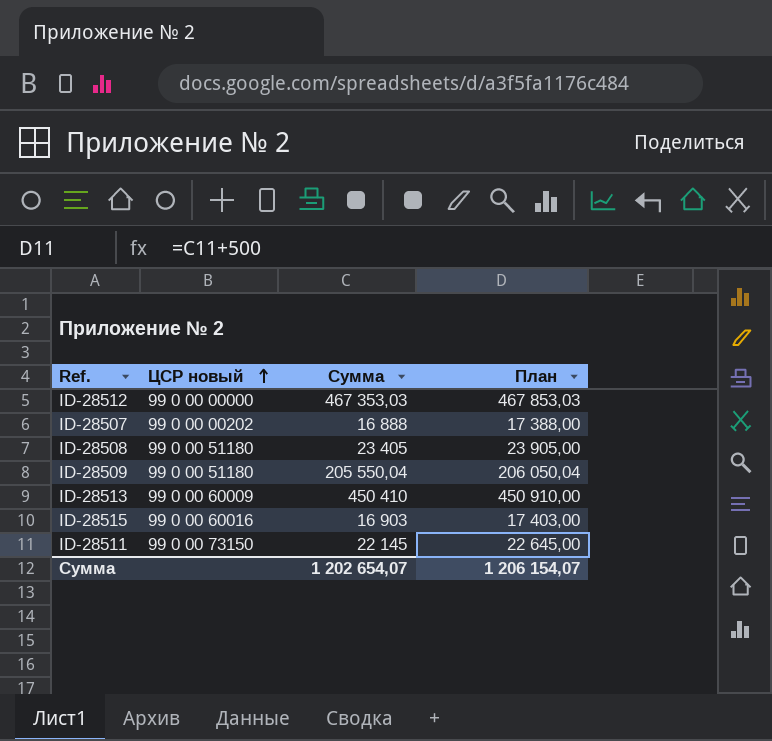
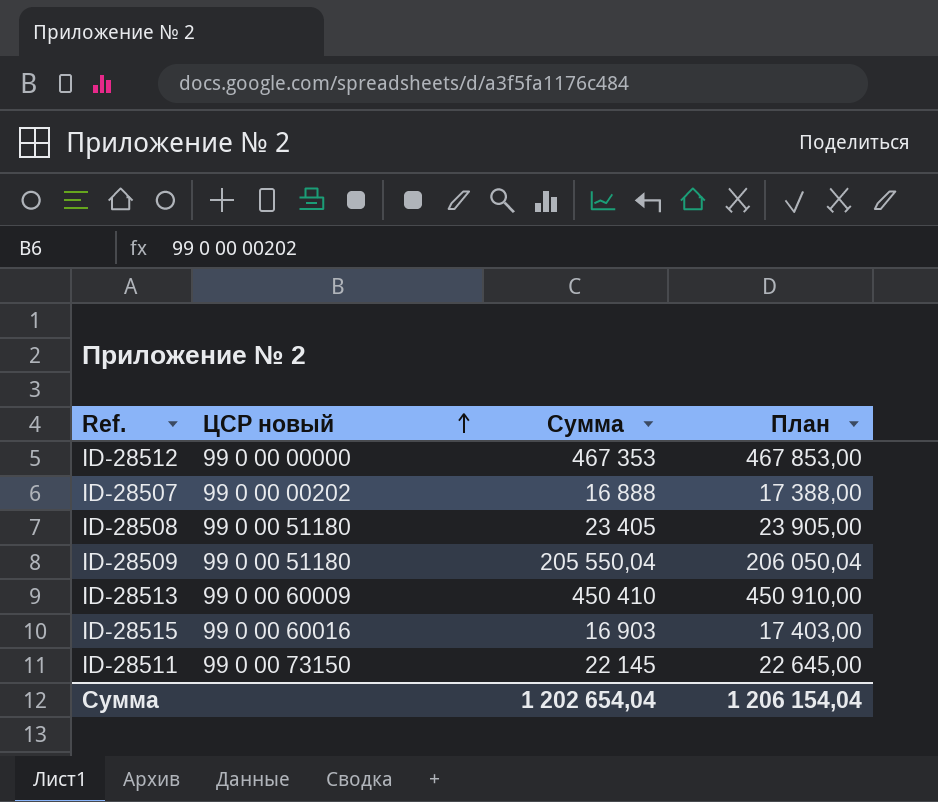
ID-28512 | Сумма: 467 353,03 -> 467 353
ID-28512 | План: 467 853,03 -> 467 853,00
Сумма | Сумма: 1 202 654,07 -> 1 202 654,04
Сумма | План: 1 206 154,07 -> 1 206 154,04

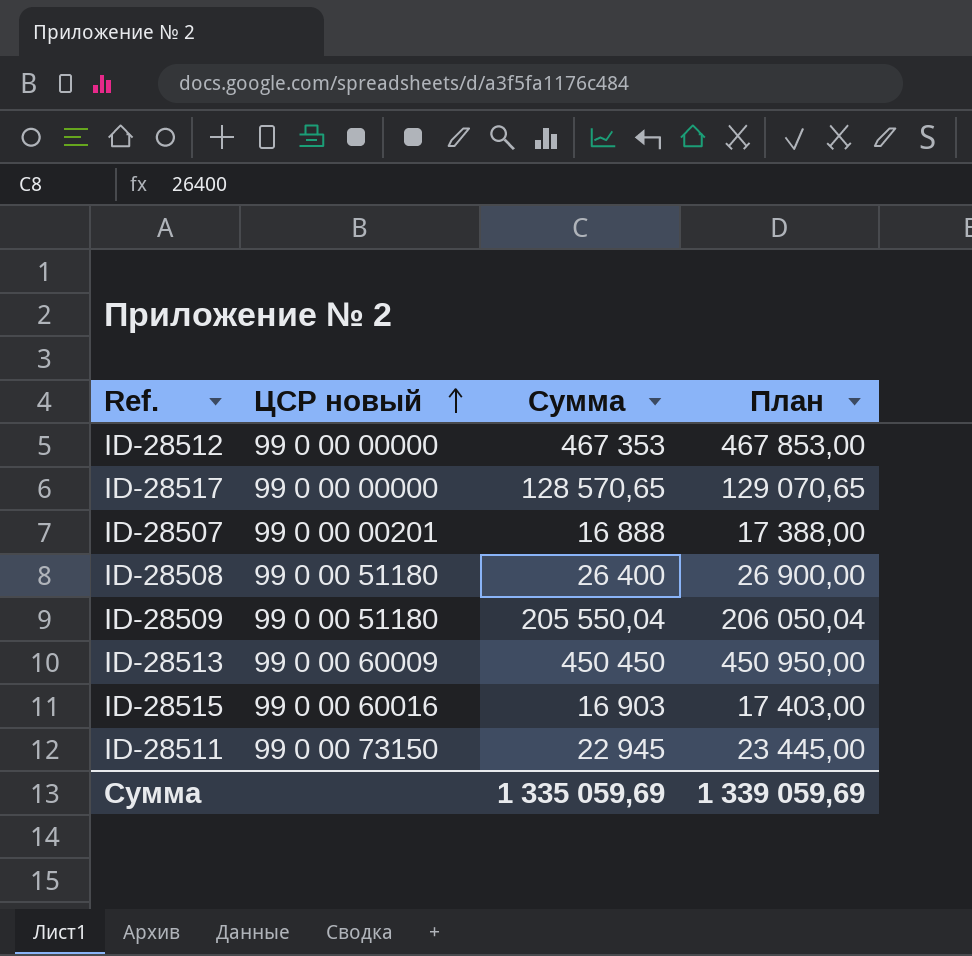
row ID-28517: none -> 99 0 00 00000 | 128 570,65 | 129 070,65
ID-28507 | ЦСР новый: 99 0 00 00202 -> 99 0 00 00201
ID-28508 | Сумма: 23 405 -> 26 400
ID-28508 | План: 23 905,00 -> 26 900,00
ID-28513 | Сумма: 450 410 -> 450 450
ID-28513 | План: 450 910,00 -> 450 950,00
ID-28511 | Сумма: 22 145 -> 22 945
ID-28511 | План: 22 645,00 -> 23 445,00
Сумма | Сумма: 1 202 654,04 -> 1 335 059,69
Сумма | План: 1 206 154,04 -> 1 339 059,69

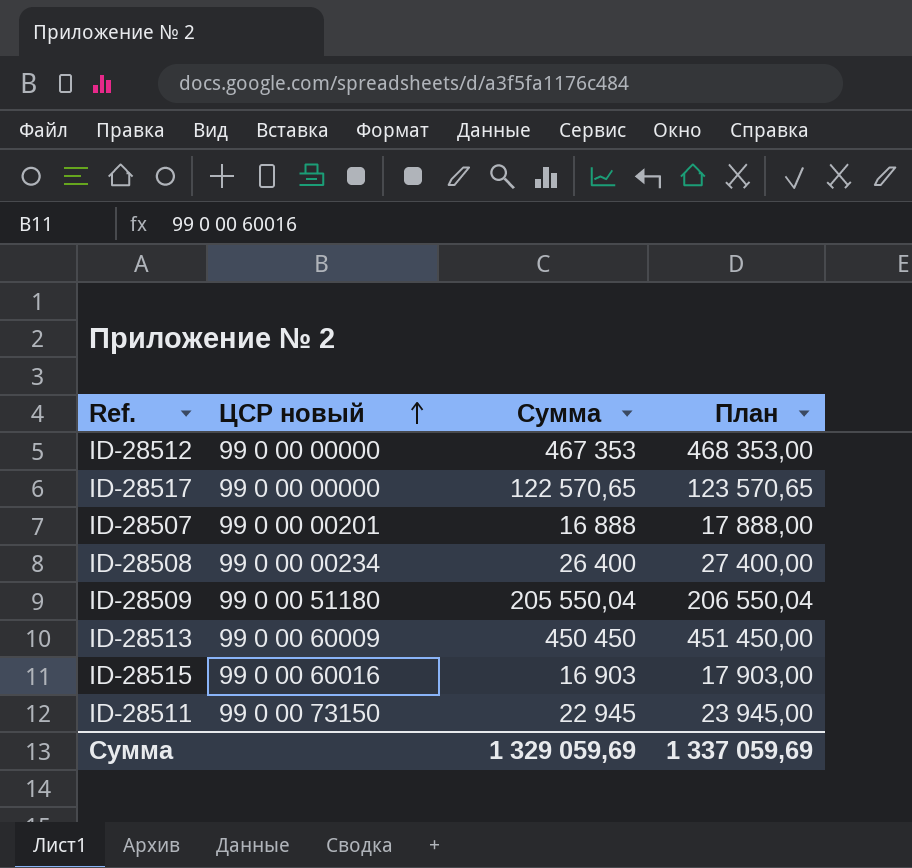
column План | formula: [Сумма] + 500 -> [Сумма] + 1000
ID-28517 | Сумма: 128 570,65 -> 122 570,65
ID-28508 | ЦСР новый: 99 0 00 51180 -> 99 0 00 00234
Сумма | Сумма: 1 335 059,69 -> 1 329 059,69
Сумма | План: 1 339 059,69 -> 1 337 059,69

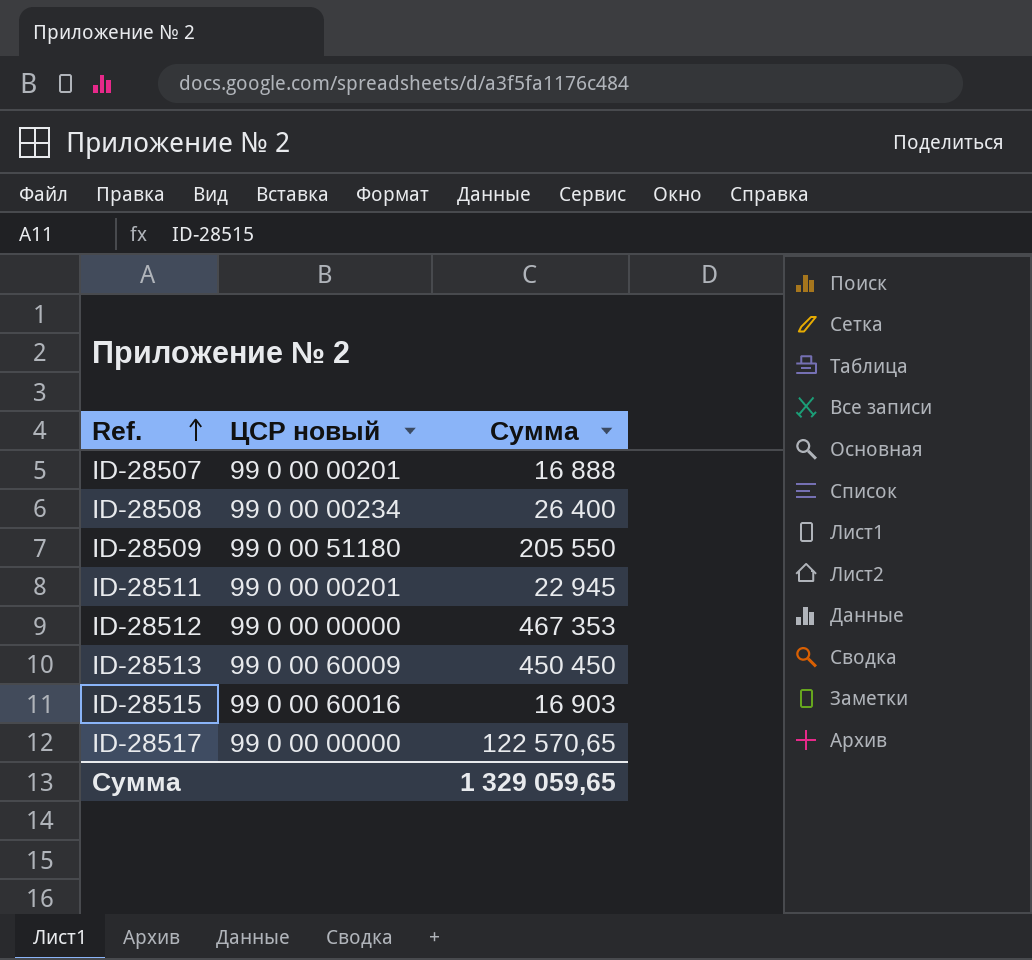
row order: ЦСР новый ascending -> Ref. ascending
column План | formula: [Сумма] + 1000 -> none
ID-28509 | Сумма: 205 550,04 -> 205 550
ID-28511 | ЦСР новый: 99 0 00 73150 -> 99 0 00 00201
Сумма | Сумма: 1 329 059,69 -> 1 329 059,65

